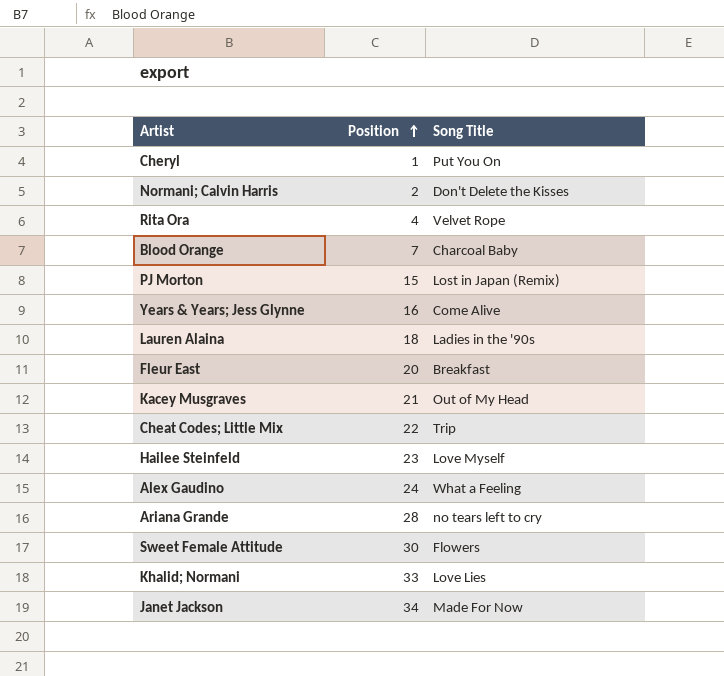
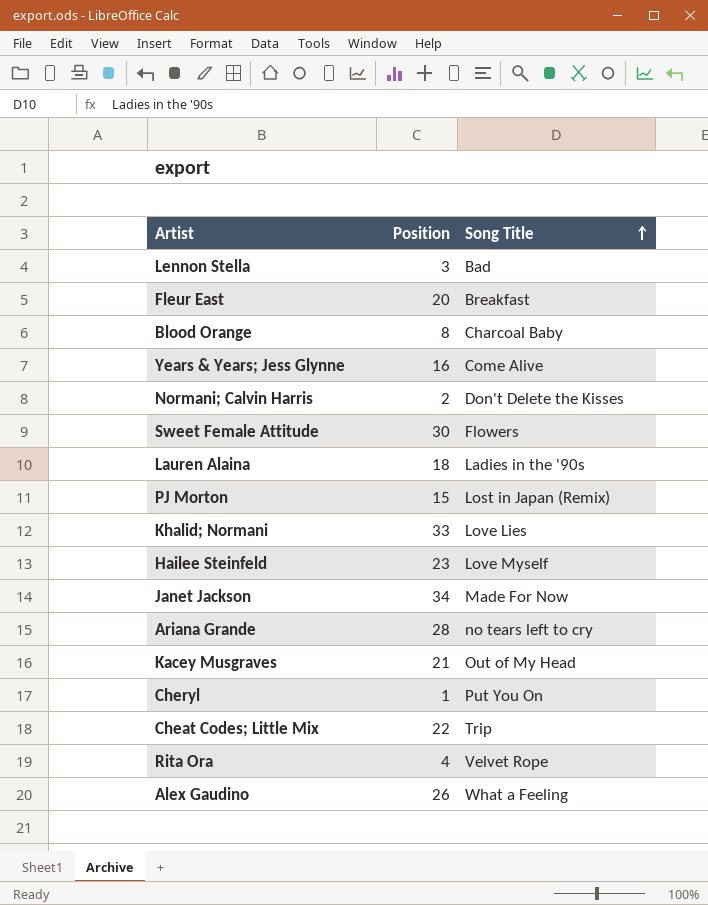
row order: Position ascending -> Song Title ascending
row Lennon Stella: none -> 3 | Bad
Blood Orange | Position: 7 -> 8
Alex Gaudino | Position: 24 -> 26

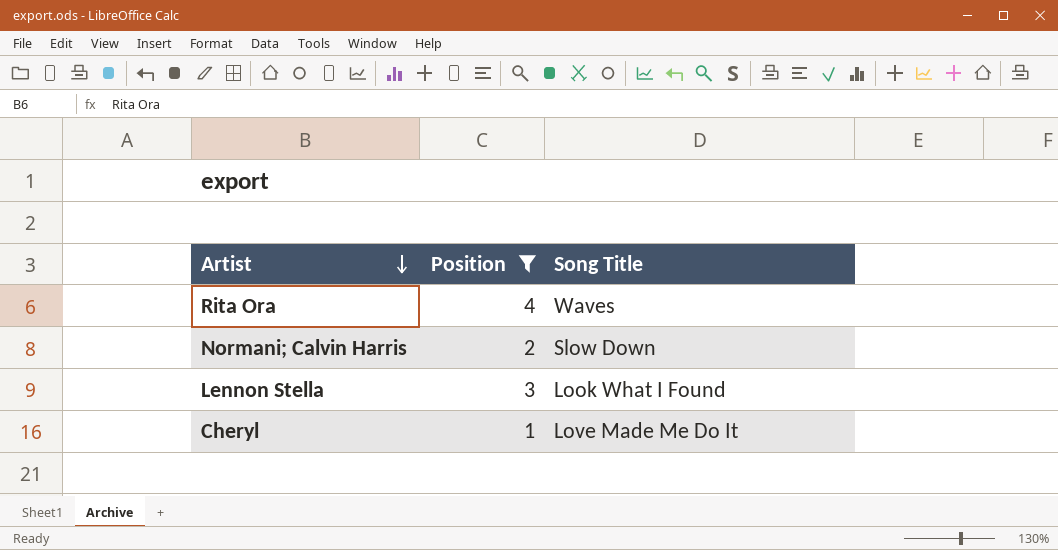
filter: none -> Position <= 4
row order: Song Title ascending -> Artist descending
Rita Ora | Song Title: Velvet Rope -> Waves
Normani; Calvin Harris | Song Title: Don't Delete the Kisses -> Slow Down
Lennon Stella | Song Title: Bad -> Look What I Found
Cheryl | Song Title: Put You On -> Love Made Me Do It

